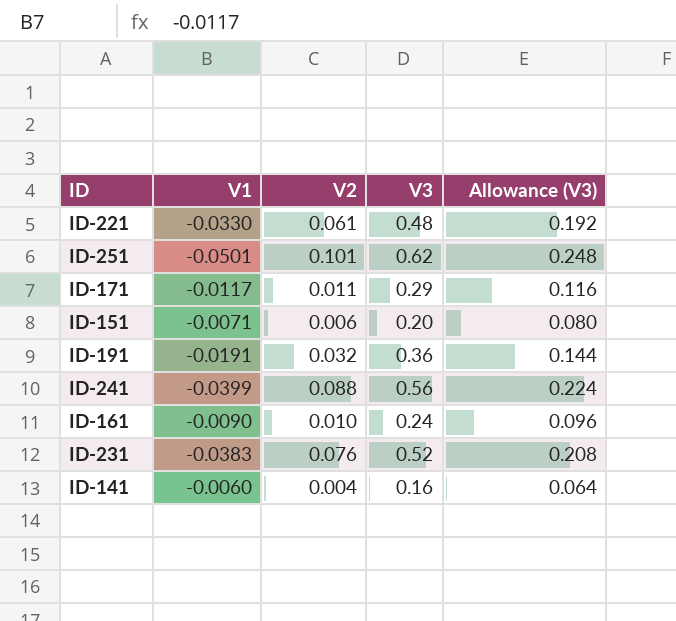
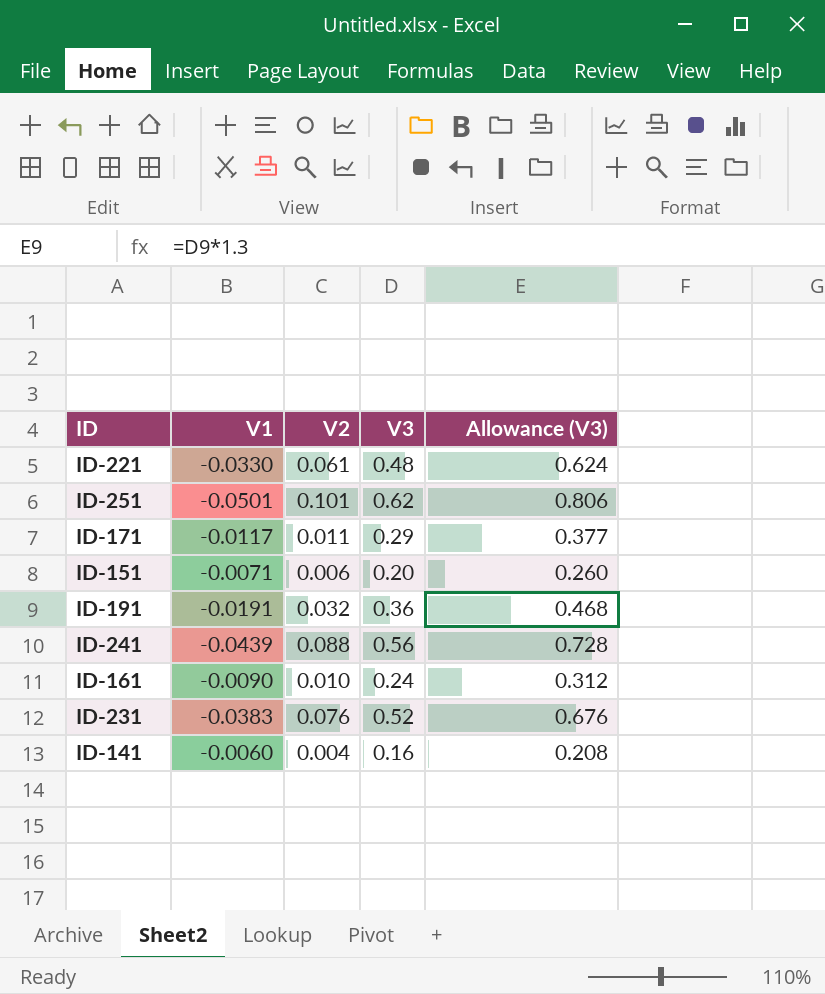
column Allowance (V3) | formula: [V3] * 0.4 -> [V3] * 1.3
ID-241 | V1: -0.0399 -> -0.0439

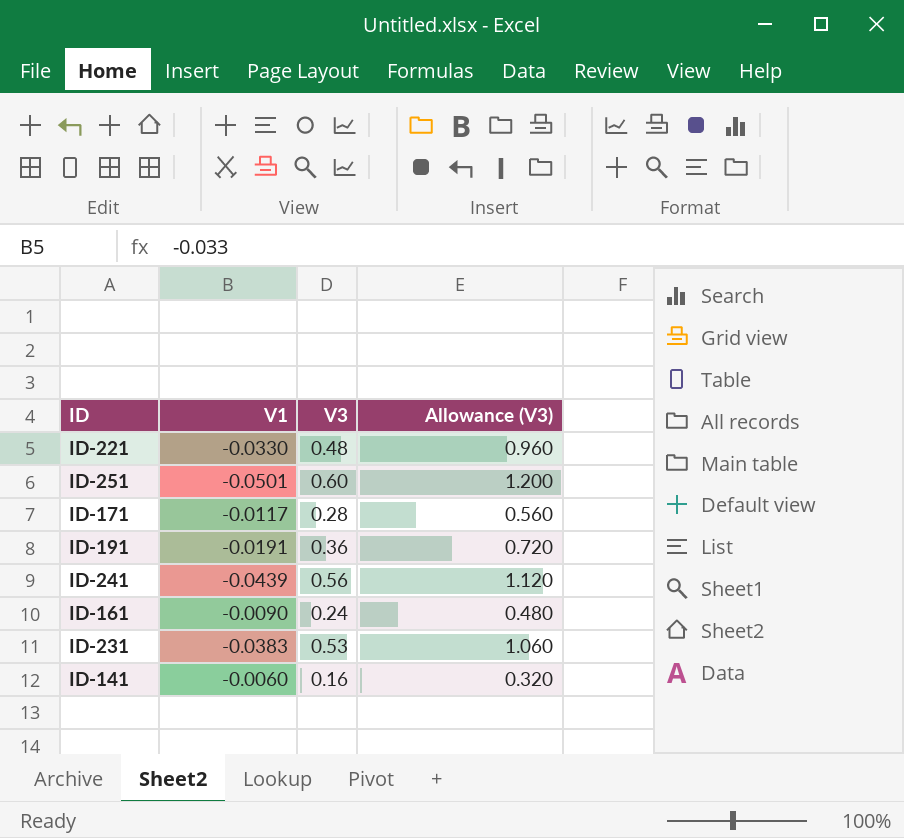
column V2 | position: 3 -> none
column Allowance (V3) | formula: [V3] * 1.3 -> [V3] * 2
row ID-151: -0.0071 | 0.006 | 0.20 | 0.260 -> none
ID-251 | V3: 0.62 -> 0.60
ID-171 | V3: 0.29 -> 0.28
ID-231 | V3: 0.52 -> 0.53

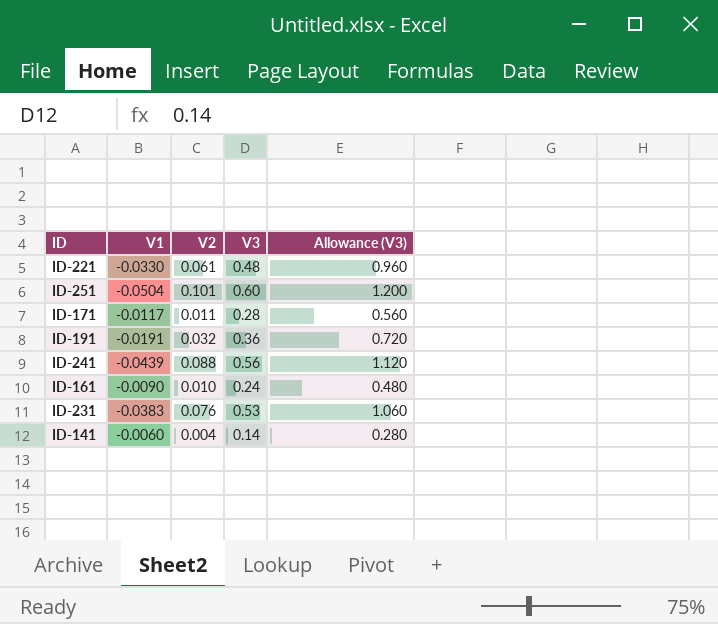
column V2 | position: none -> 3
ID-251 | V1: -0.0501 -> -0.0504
ID-141 | V3: 0.16 -> 0.14
ID-141 | Allowance (V3): 0.320 -> 0.280

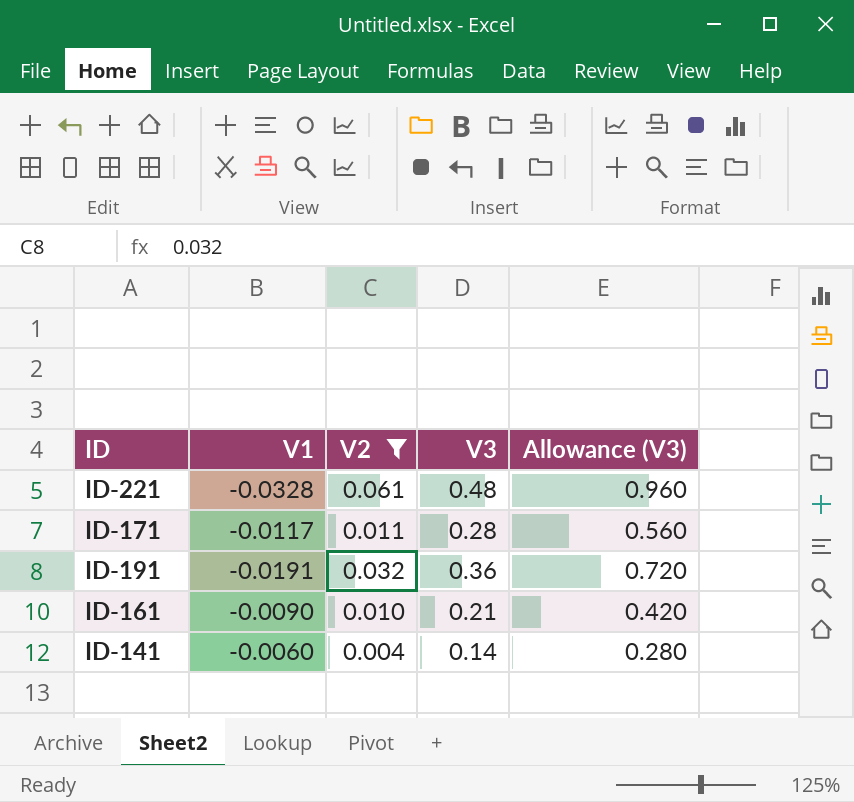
filter: none -> V2 <= 0.061
ID-221 | V1: -0.0330 -> -0.0328
ID-161 | V3: 0.24 -> 0.21
ID-161 | Allowance (V3): 0.480 -> 0.420

